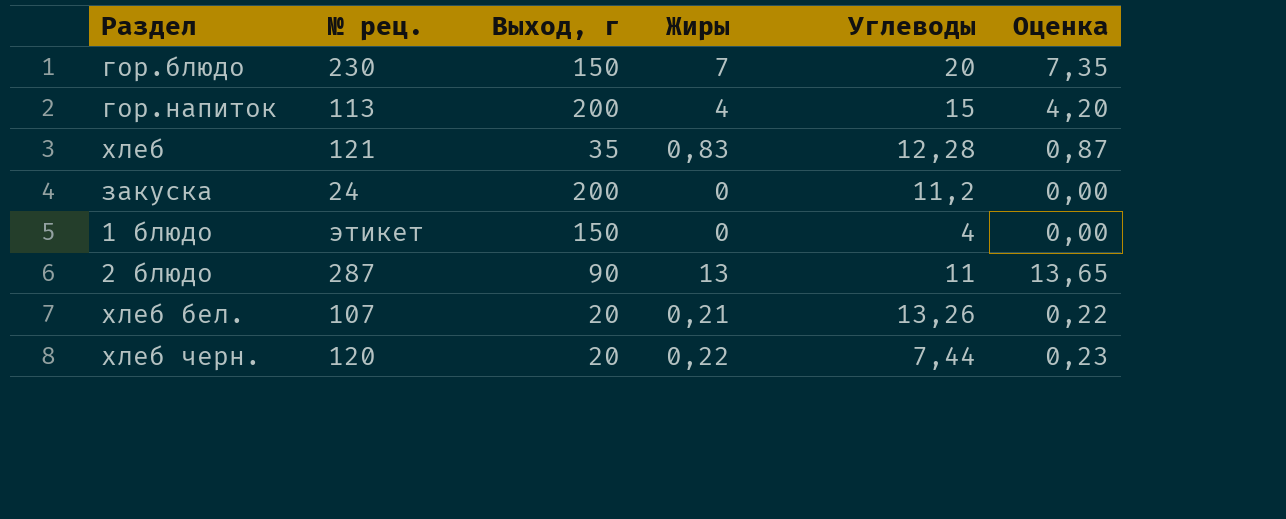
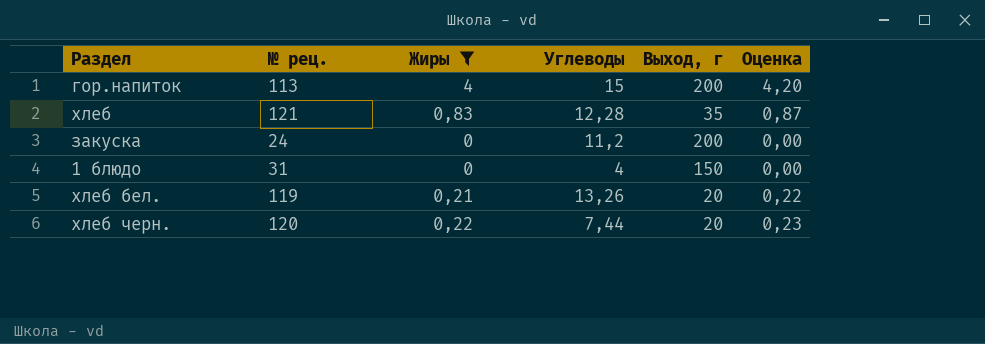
filter: none -> Жиры <= 4
column Выход, г | position: 3 -> 5
1 блюдо | № рец.: этикет -> 31
хлеб бел. | № рец.: 107 -> 119

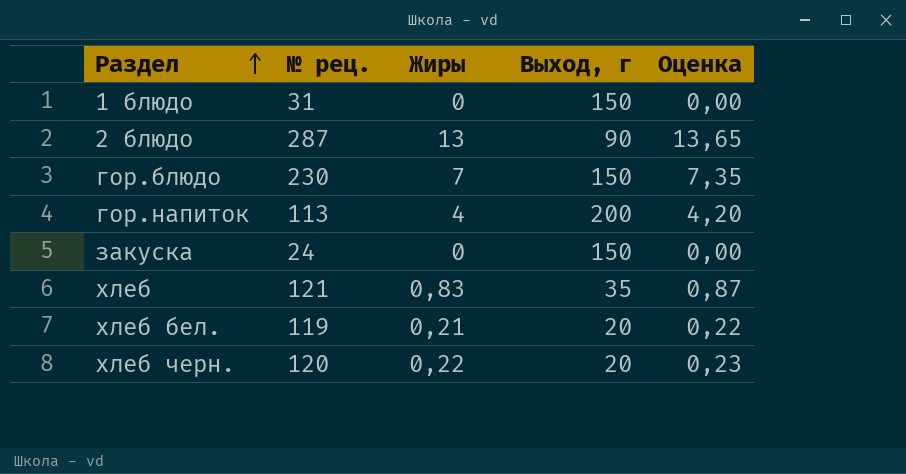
filter: Жиры <= 4 -> none
row order: none -> Раздел ascending
column Углеводы | position: 4 -> none
закуска | Выход, г: 200 -> 150

